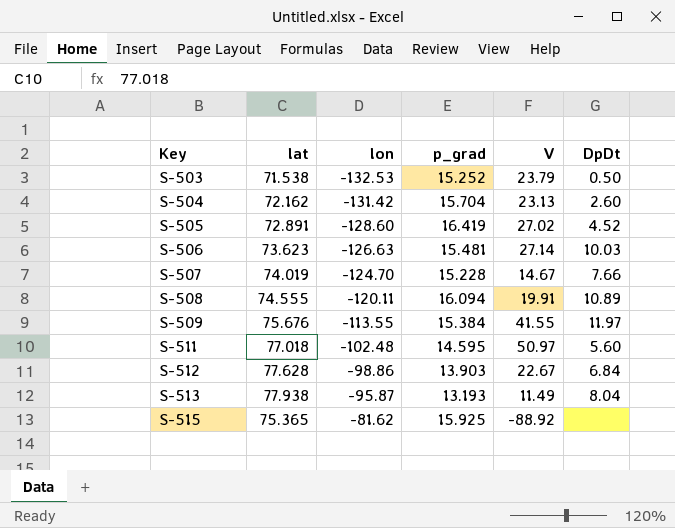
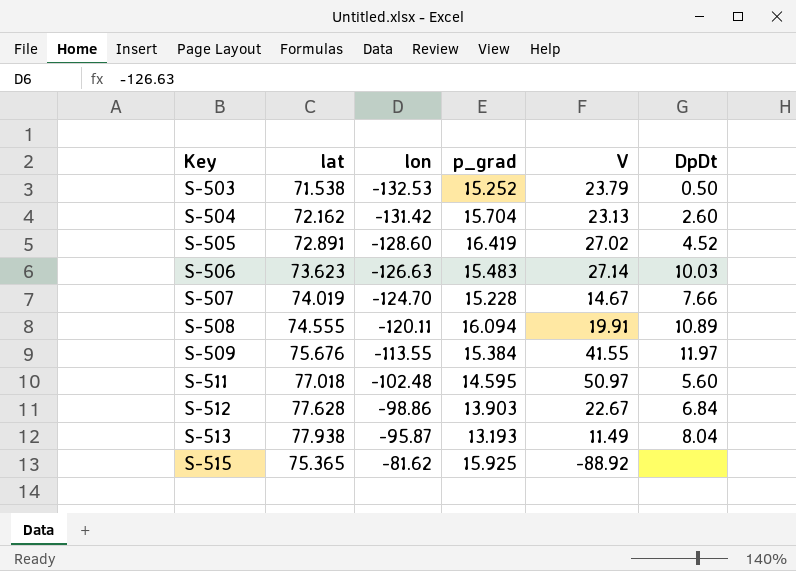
S-506 | p_grad: 15.481 -> 15.483

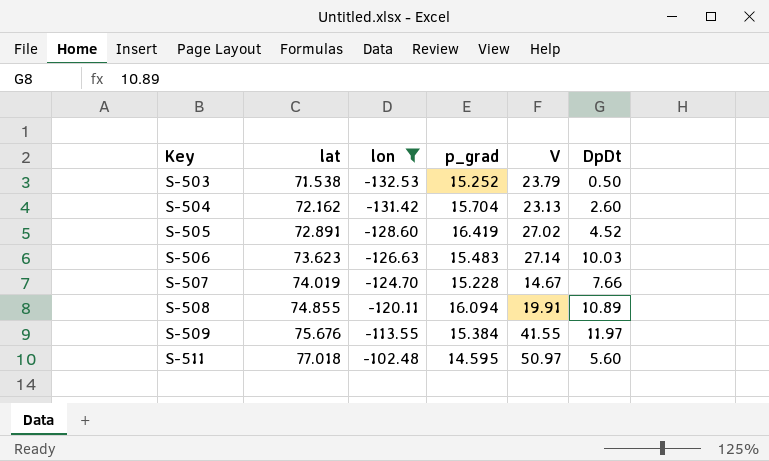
filter: none -> lon <= -102.48
S-508 | lat: 74.555 -> 74.855

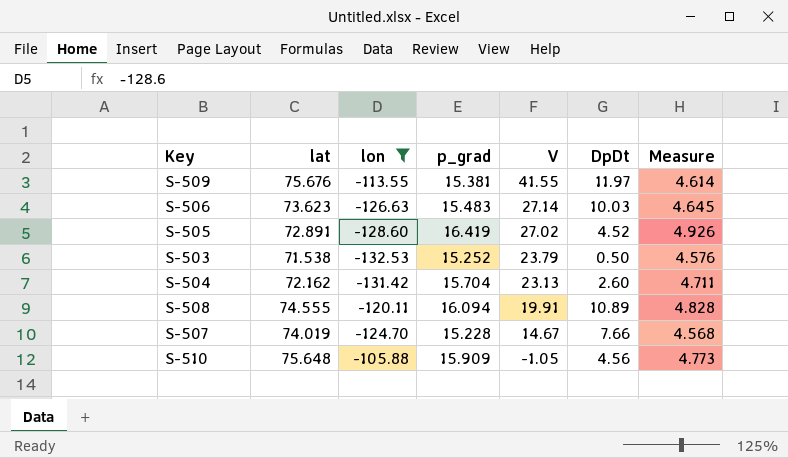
row order: Key ascending -> V descending
column Measure | formula: none -> [p_grad] * 0.3
row S-511: 77.018 | -102.48 | 14.595 | 50.97 | 5.60 -> none
S-509 | p_grad: 15.384 -> 15.381
S-508 | lat: 74.855 -> 74.555
row S-510: none -> 75.648 | -105.88 | 15.909 | -1.05 | 4.56 | 4.773

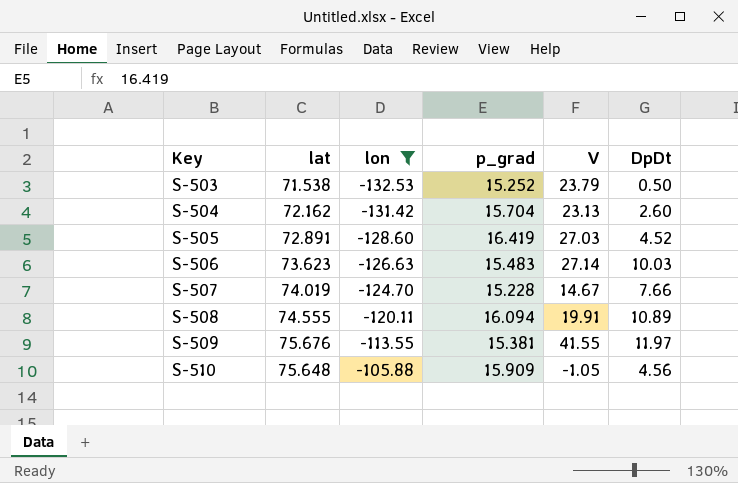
row order: V descending -> Key ascending
column Measure | formula: [p_grad] * 0.3 -> none
S-505 | V: 27.02 -> 27.03

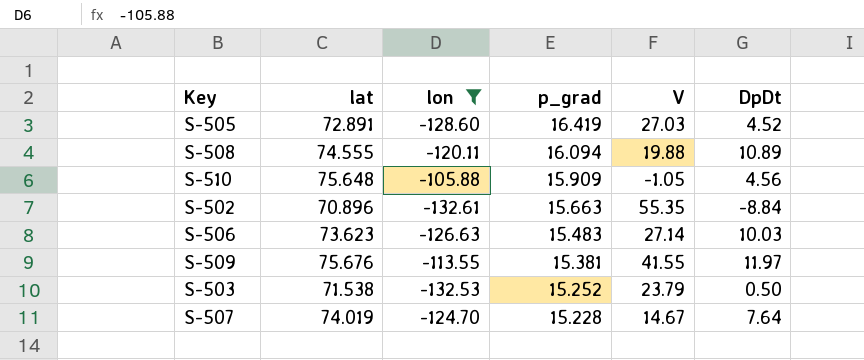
row order: Key ascending -> p_grad descending
row S-504: 72.162 | -131.42 | 15.704 | 23.13 | 2.60 -> none
S-508 | V: 19.91 -> 19.88
row S-502: none -> 70.896 | -132.61 | 15.663 | 55.35 | -8.84
S-507 | DpDt: 7.66 -> 7.64

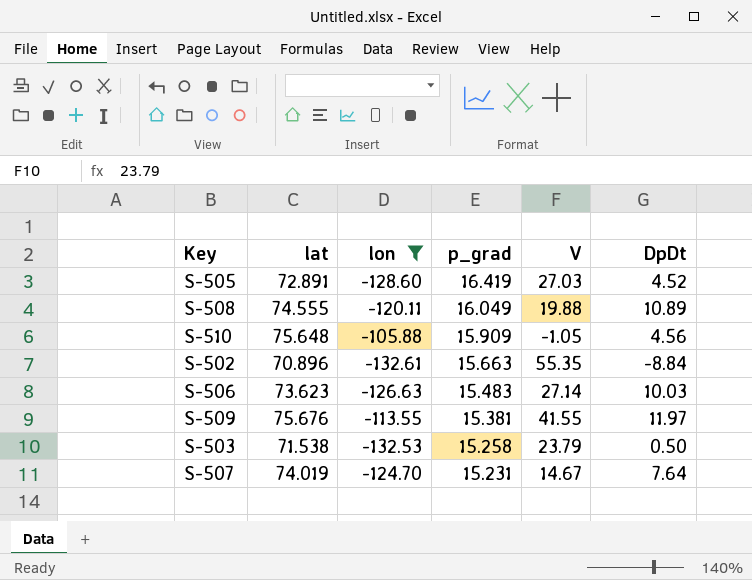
S-508 | p_grad: 16.094 -> 16.049
S-503 | p_grad: 15.252 -> 15.258
S-507 | p_grad: 15.228 -> 15.231

